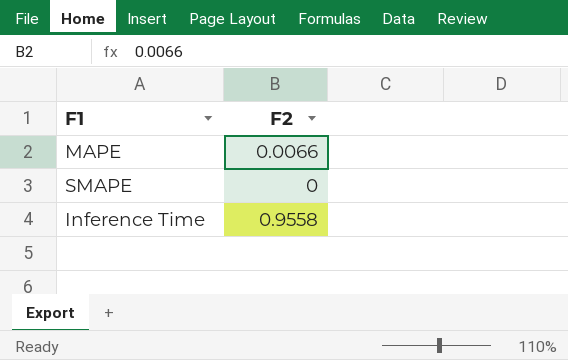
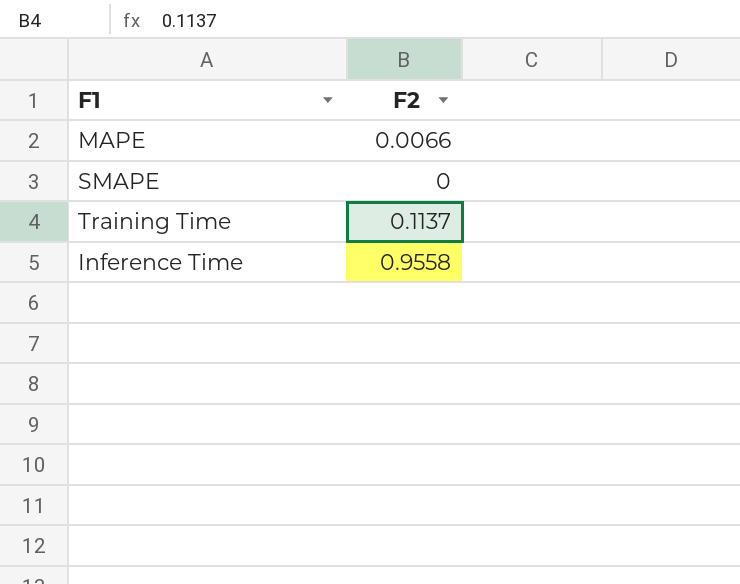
row Training Time: none -> 0.1137

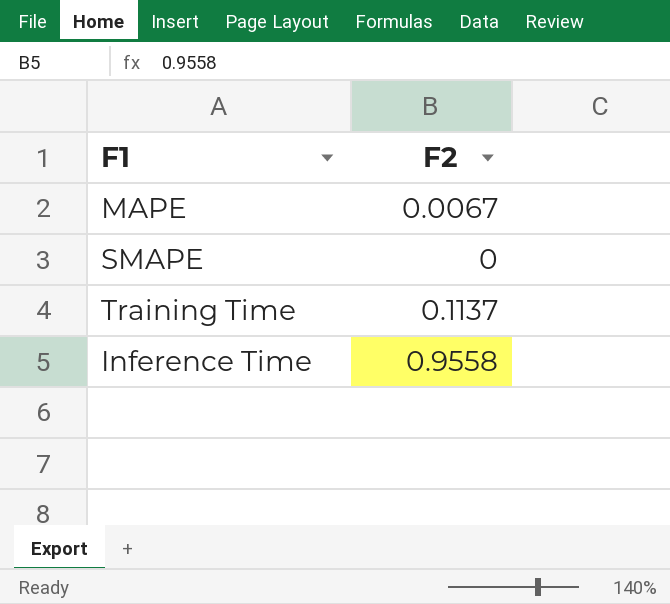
MAPE | F2: 0.0066 -> 0.0067

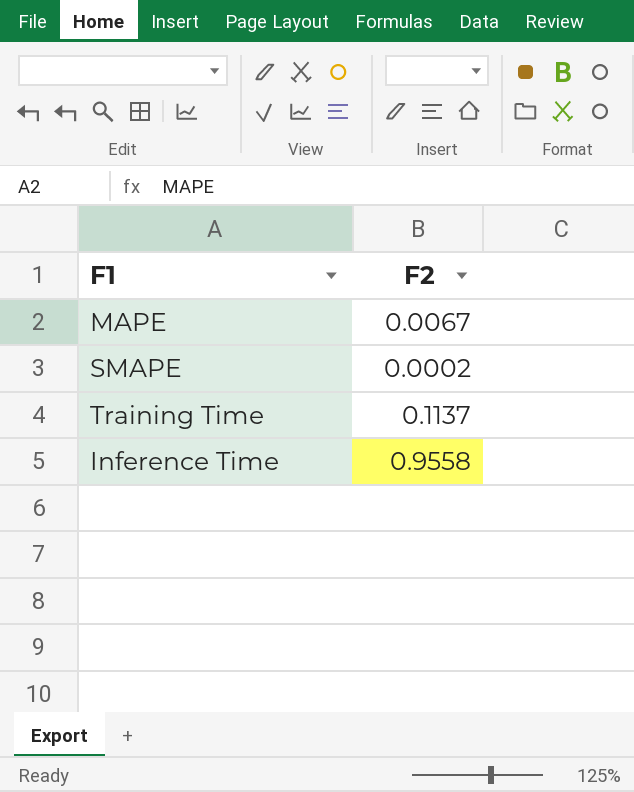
SMAPE | F2: 0 -> 0.0002

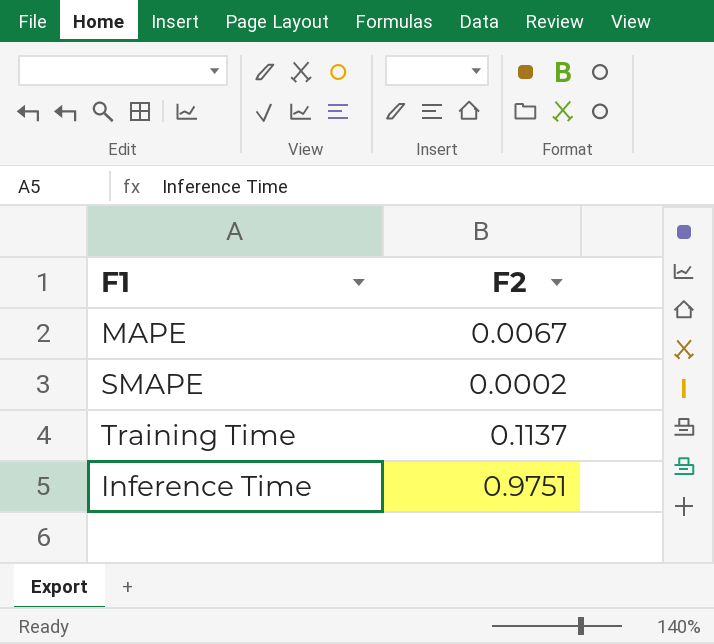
Inference Time | F2: 0.9558 -> 0.9751

